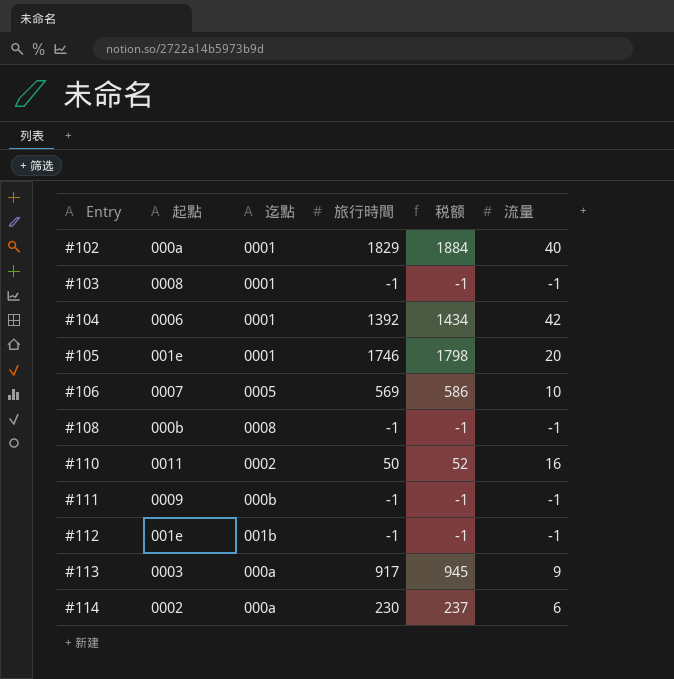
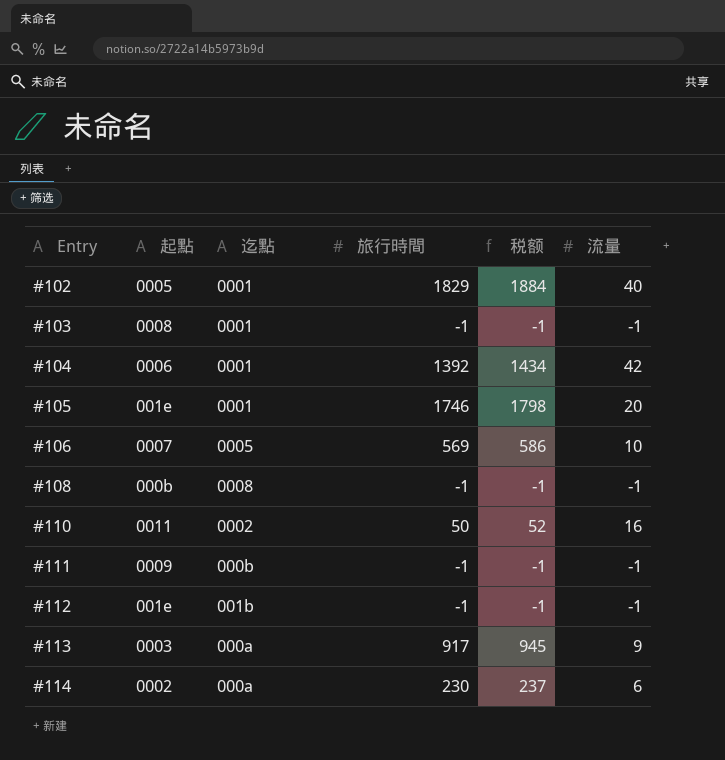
#102 | 起點: 000a -> 0005

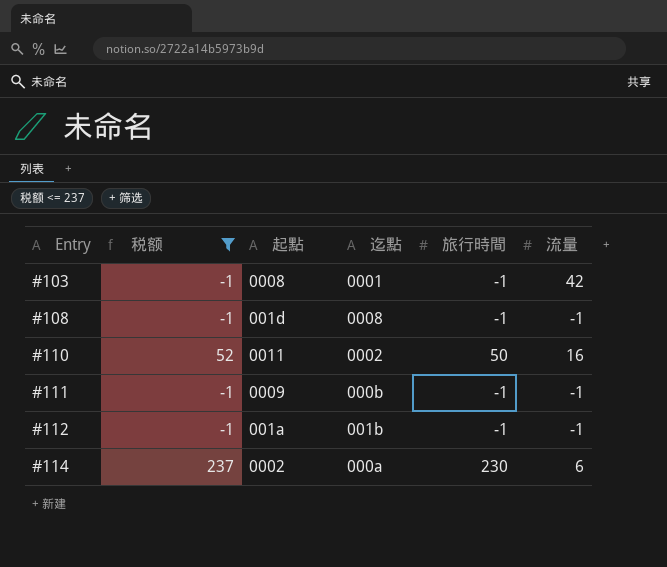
filter: none -> 税额 <= 237
column 税额 | position: 5 -> 2
#103 | 流量: -1 -> 42
#108 | 起點: 000b -> 001d
#112 | 起點: 001e -> 001a

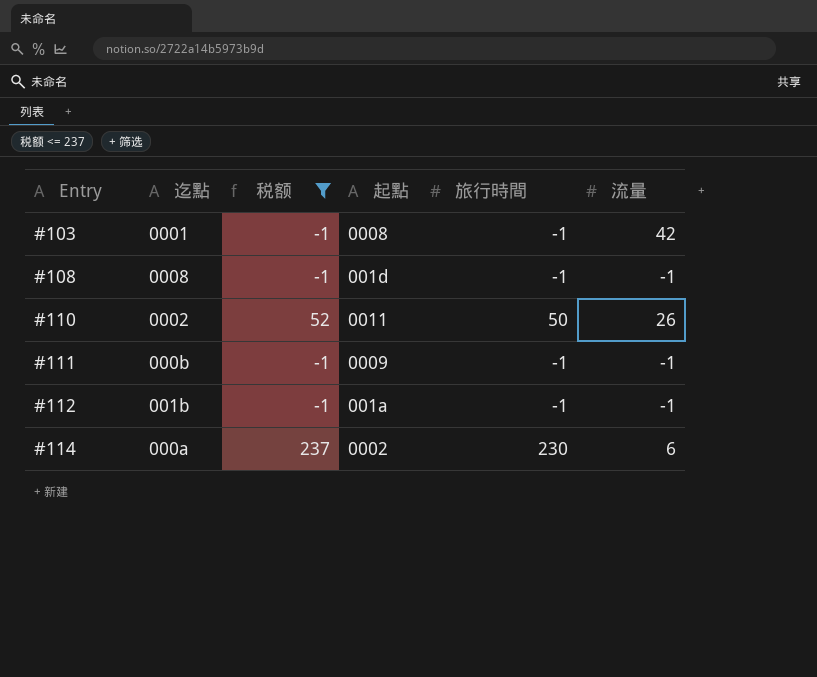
column 迄點 | position: 4 -> 2
#110 | 流量: 16 -> 26

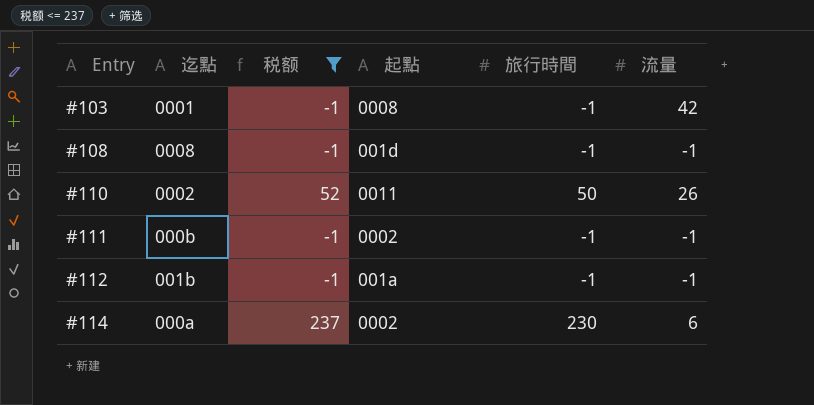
#111 | 起點: 0009 -> 0002

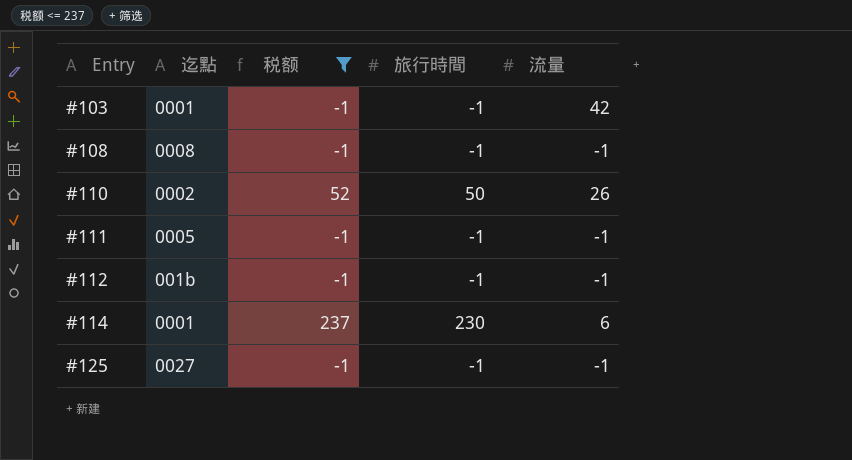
column 起點 | position: 4 -> none
#111 | 迄點: 000b -> 0005
#114 | 迄點: 000a -> 0001
row #125: none -> 0027 | -1 | -1 | -1

